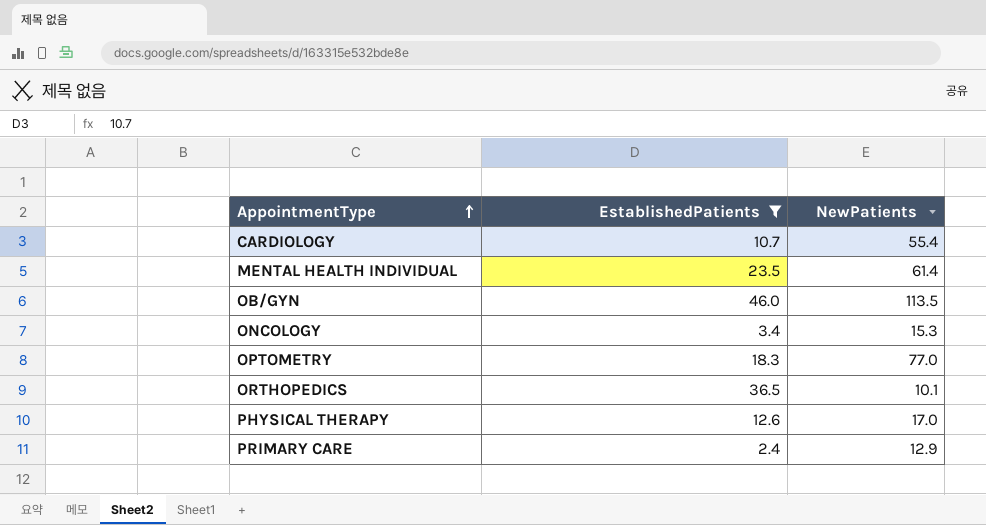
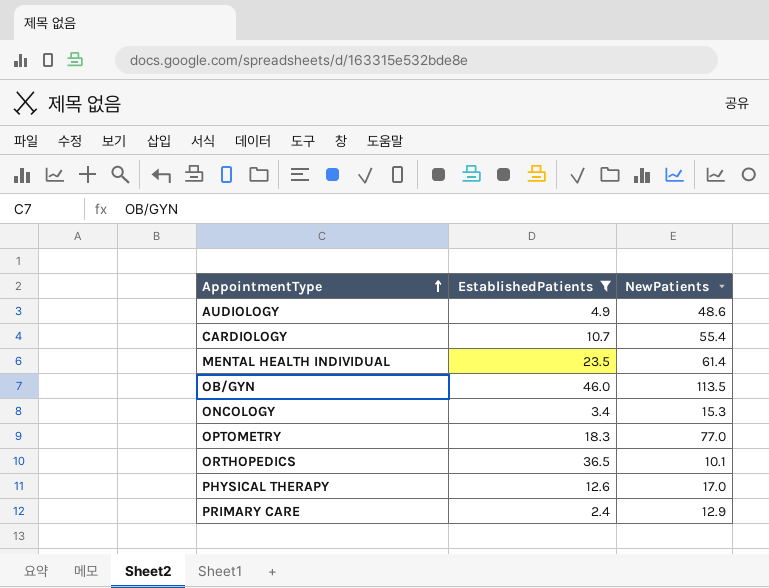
row AUDIOLOGY: none -> 4.9 | 48.6

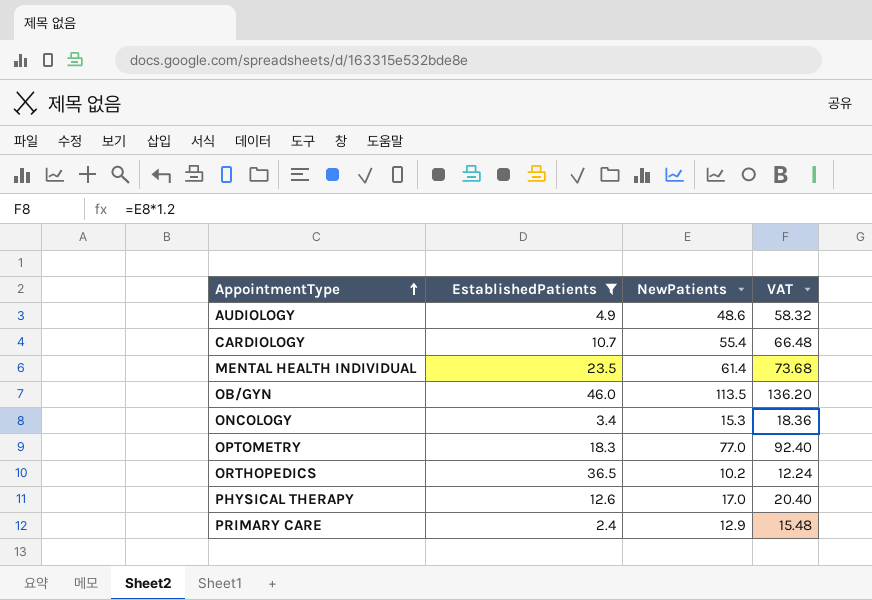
column VAT | formula: none -> [NewPatients] * 1.2
ORTHOPEDICS | NewPatients: 10.1 -> 10.2

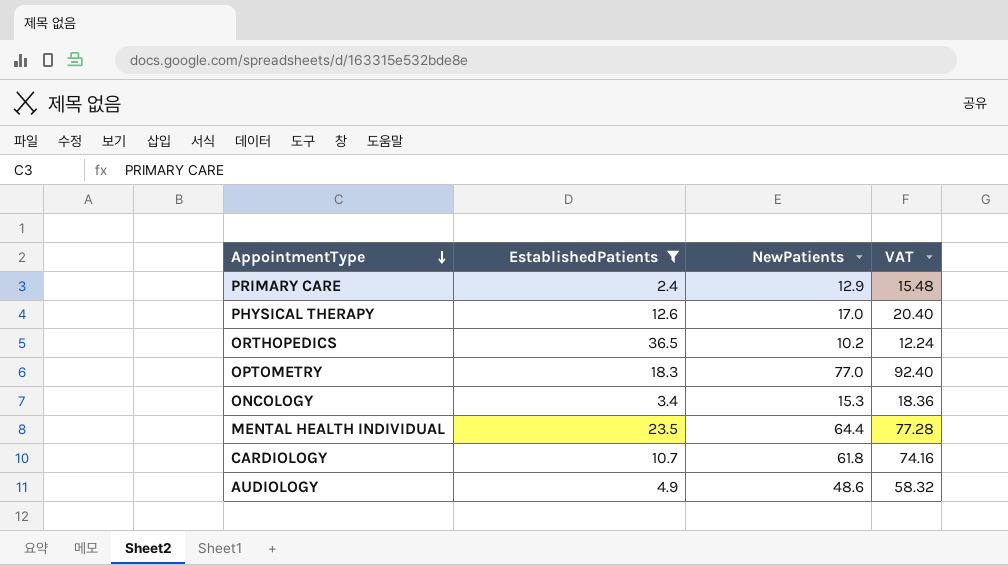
row order: AppointmentType ascending -> AppointmentType descending
row OB/GYN: 46.0 | 113.5 | 136.20 -> none
MENTAL HEALTH INDIVIDUAL | NewPatients: 61.4 -> 64.4
MENTAL HEALTH INDIVIDUAL | VAT: 73.68 -> 77.28
CARDIOLOGY | NewPatients: 55.4 -> 61.8
CARDIOLOGY | VAT: 66.48 -> 74.16

